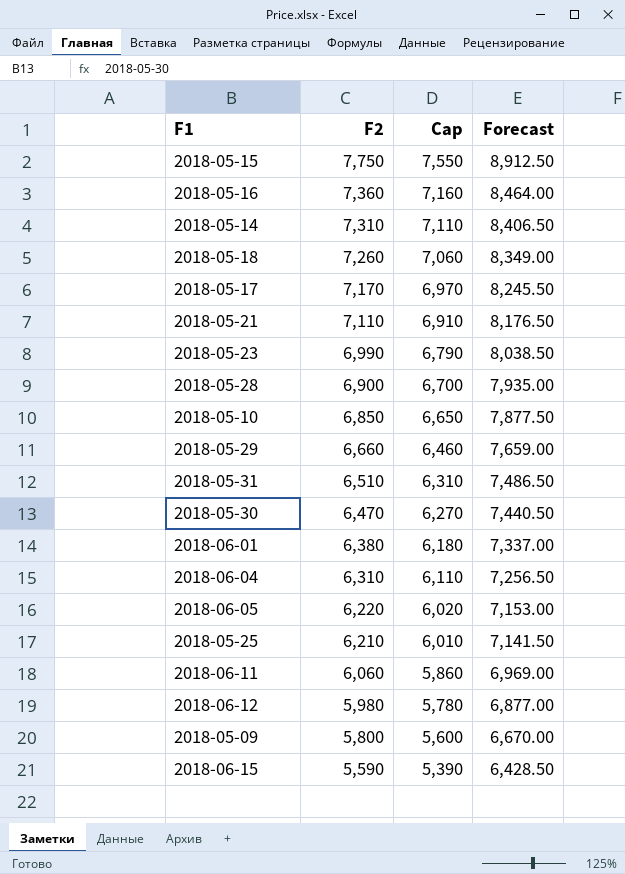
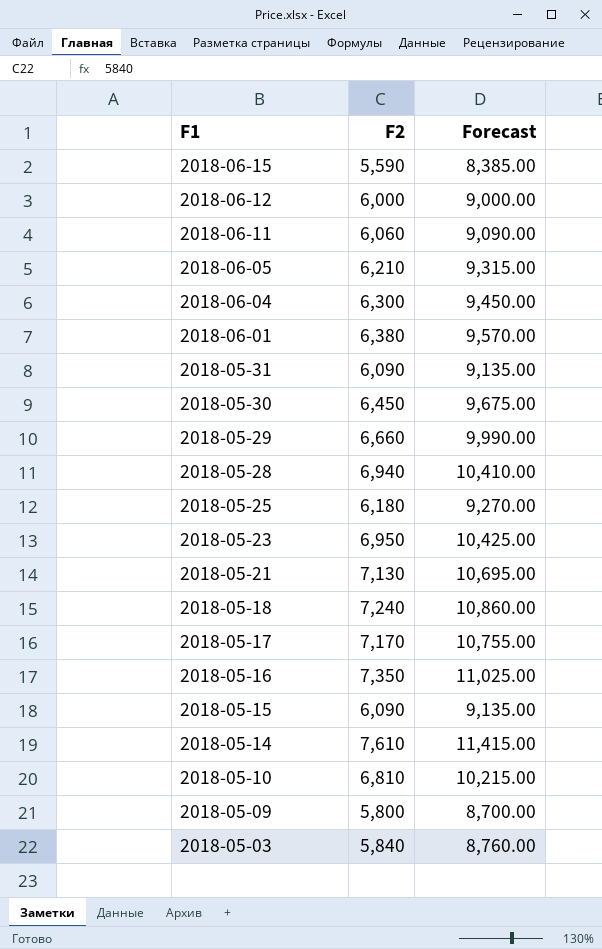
row order: F2 descending -> F1 descending
column Cap | formula: [F2] - 200 -> none
column Forecast | formula: [F2] * 1.15 -> [F2] * 1.5
2018-06-12 | F2: 5,980 -> 6,000
2018-06-05 | F2: 6,220 -> 6,210
2018-06-04 | F2: 6,310 -> 6,300
2018-05-31 | F2: 6,510 -> 6,090
2018-05-30 | F2: 6,470 -> 6,450
2018-05-28 | F2: 6,900 -> 6,940
2018-05-25 | F2: 6,210 -> 6,180
2018-05-23 | F2: 6,990 -> 6,950
2018-05-21 | F2: 7,110 -> 7,130
2018-05-18 | F2: 7,260 -> 7,240
2018-05-16 | F2: 7,360 -> 7,350
2018-05-15 | F2: 7,750 -> 6,090
2018-05-14 | F2: 7,310 -> 7,610
2018-05-10 | F2: 6,850 -> 6,810
row 2018-05-03: none -> 5,840 | 8,760.00

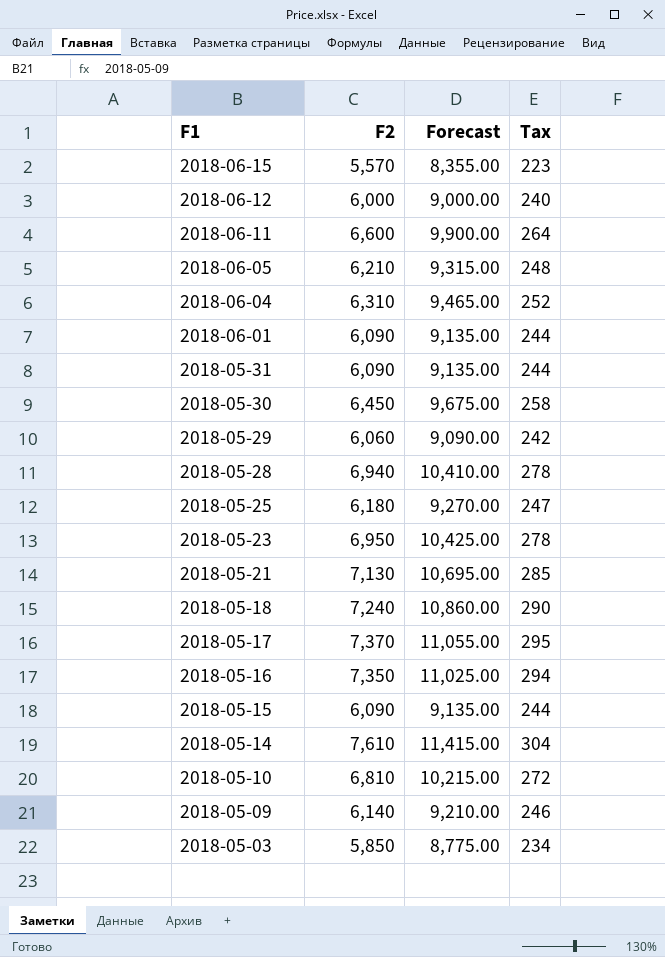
column Tax | formula: none -> [F2] * 0.04
2018-06-15 | F2: 5,590 -> 5,570
2018-06-15 | Forecast: 8,385.00 -> 8,355.00
2018-06-11 | F2: 6,060 -> 6,600
2018-06-11 | Forecast: 9,090.00 -> 9,900.00
2018-06-04 | F2: 6,300 -> 6,310
2018-06-04 | Forecast: 9,450.00 -> 9,465.00
2018-06-01 | F2: 6,380 -> 6,090
2018-06-01 | Forecast: 9,570.00 -> 9,135.00
2018-05-29 | F2: 6,660 -> 6,060
2018-05-29 | Forecast: 9,990.00 -> 9,090.00
2018-05-17 | F2: 7,170 -> 7,370
2018-05-17 | Forecast: 10,755.00 -> 11,055.00
2018-05-09 | F2: 5,800 -> 6,140
2018-05-09 | Forecast: 8,700.00 -> 9,210.00
2018-05-03 | F2: 5,840 -> 5,850
2018-05-03 | Forecast: 8,760.00 -> 8,775.00

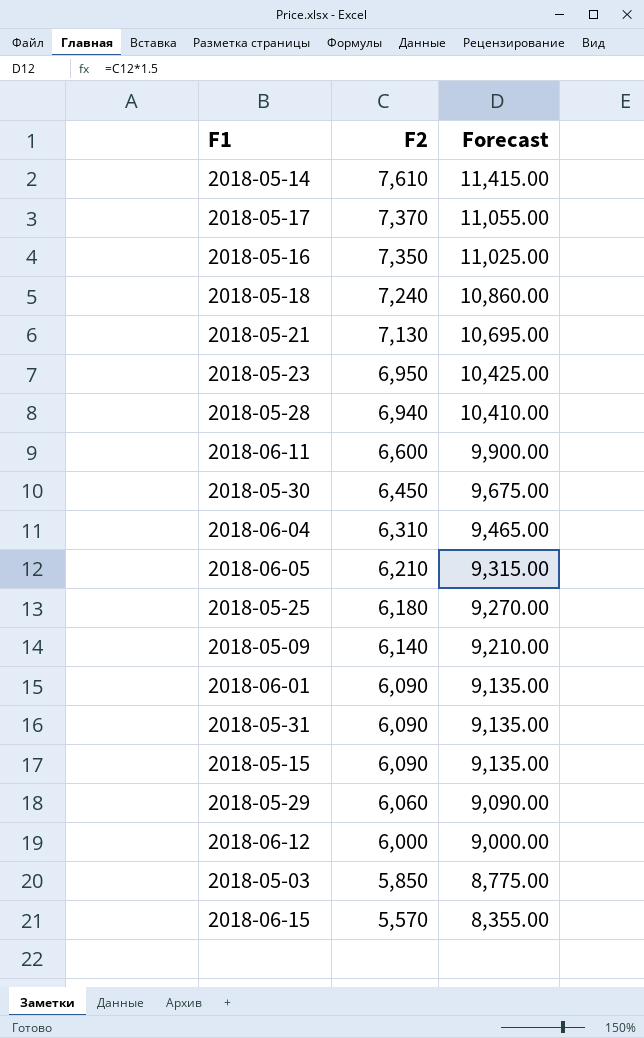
row order: F1 descending -> F2 descending
column Tax | formula: [F2] * 0.04 -> none
row 2018-05-10: 6,810 | 10,215.00 | 272 -> none

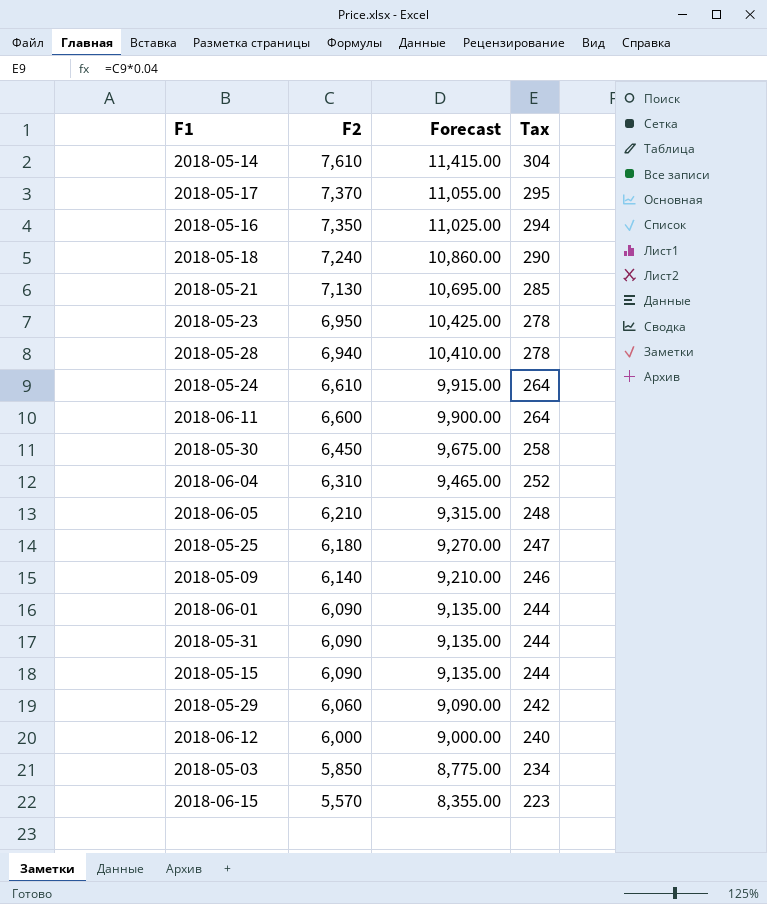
column Tax | formula: none -> [F2] * 0.04
row 2018-05-24: none -> 6,610 | 9,915.00 | 264

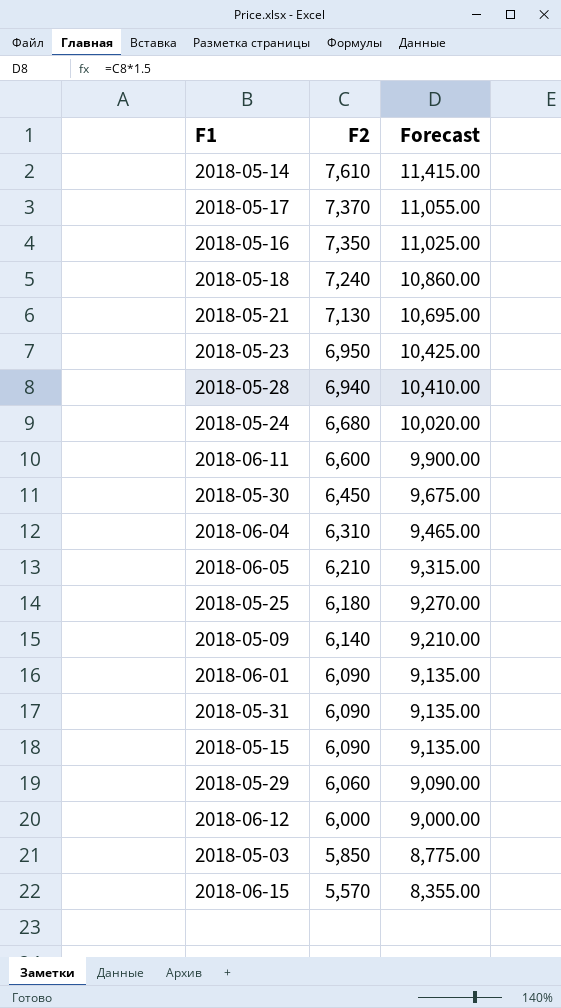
column Tax | formula: [F2] * 0.04 -> none
2018-05-24 | F2: 6,610 -> 6,680
2018-05-24 | Forecast: 9,915.00 -> 10,020.00

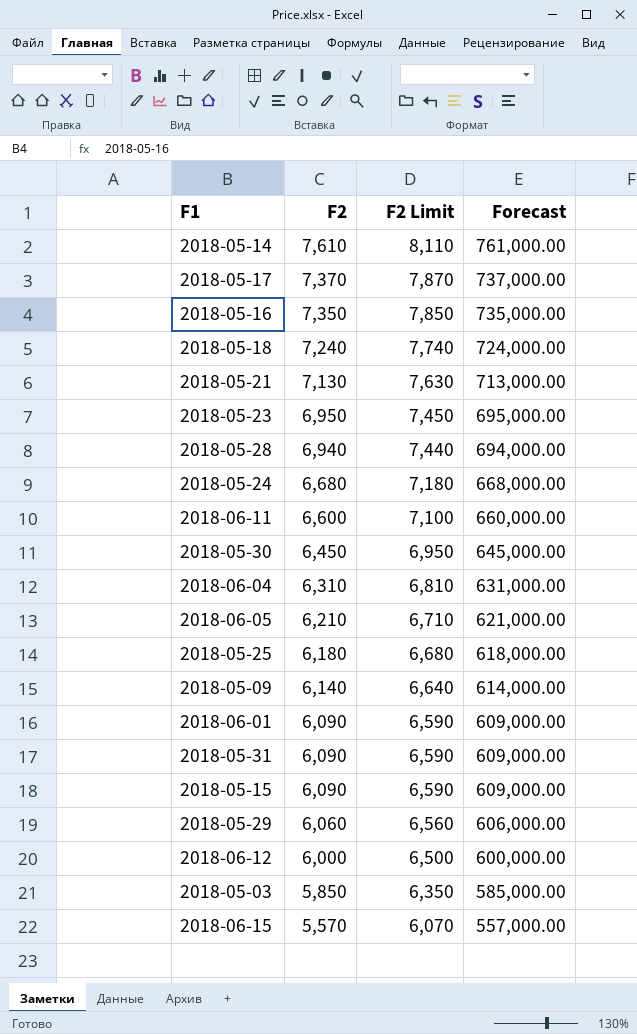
column F2 Limit | formula: none -> [F2] + 500
column Forecast | formula: [F2] * 1.5 -> [F2] * 100

